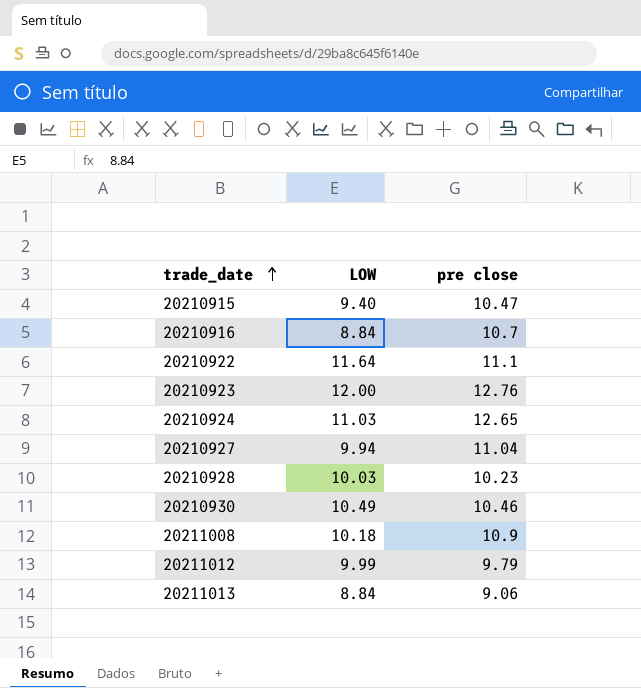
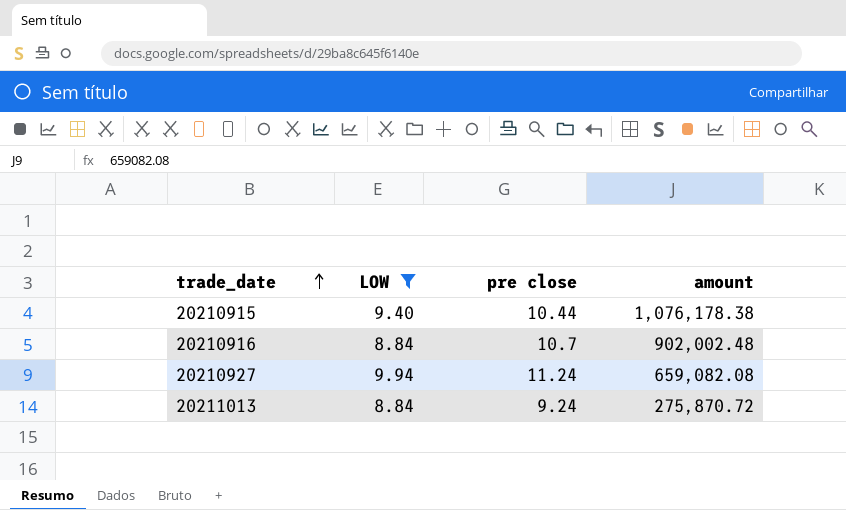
filter: none -> LOW <= 9.94
column amount | position: none -> 4
20210915 | pre close: 10.47 -> 10.44
20210927 | pre close: 11.04 -> 11.24
20211013 | pre close: 9.06 -> 9.24

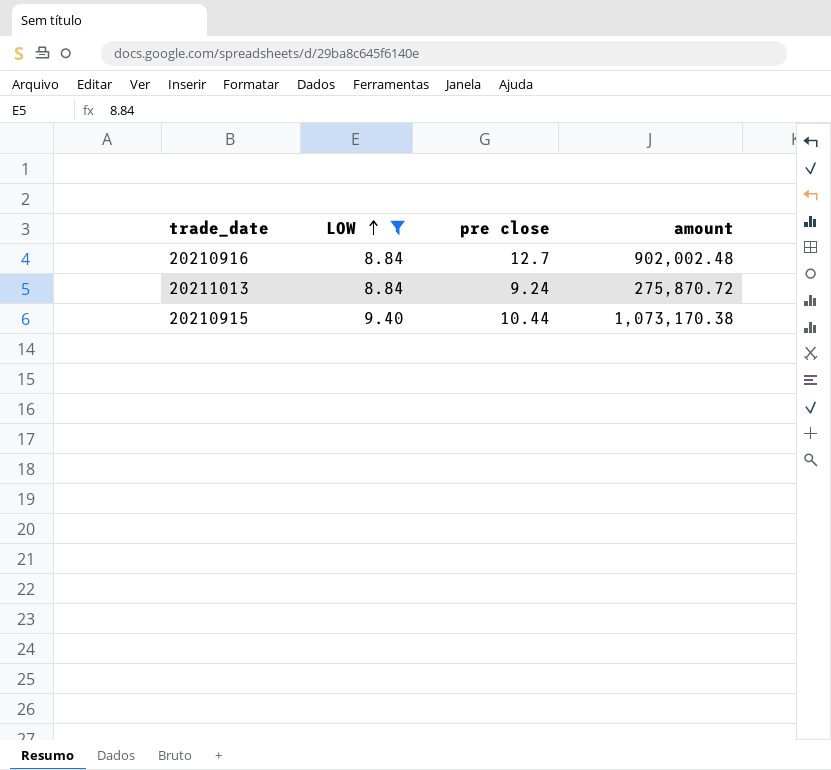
row order: trade_date ascending -> LOW ascending
row 20210927: 9.94 | 11.24 | 659,082.08 -> none
20210916 | pre close: 10.7 -> 12.7
20210915 | amount: 1,076,178.38 -> 1,073,170.38

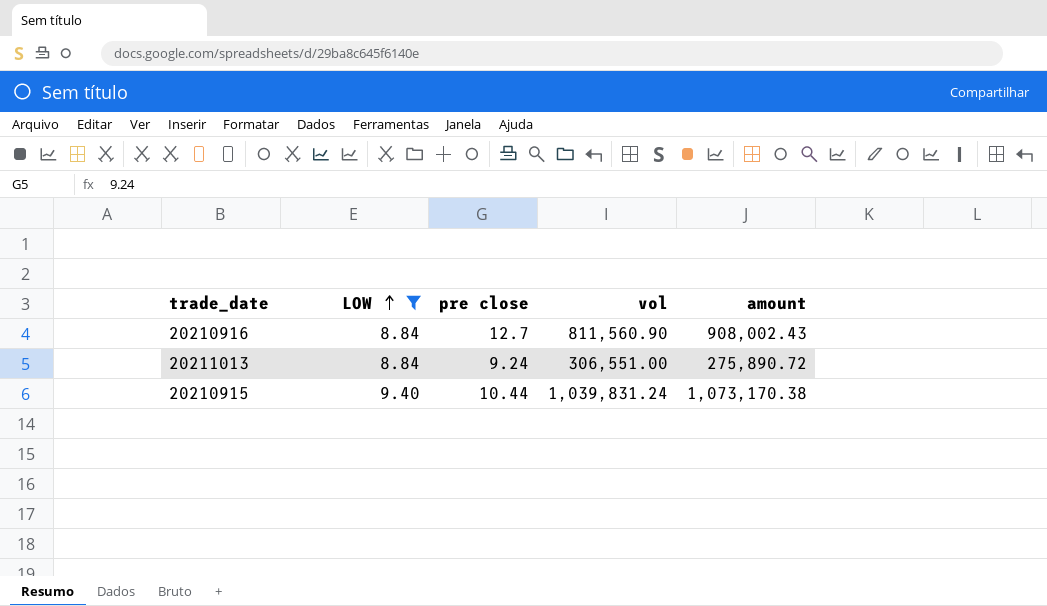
column vol | position: none -> 4
20210916 | amount: 902,002.48 -> 908,002.43
20211013 | amount: 275,870.72 -> 275,890.72

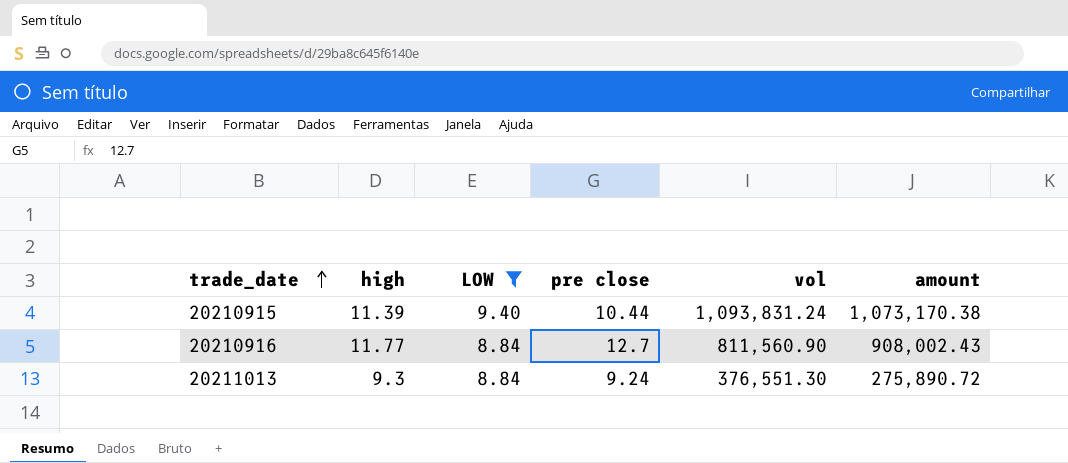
row order: LOW ascending -> trade_date ascending
column high | position: none -> 2
20210915 | vol: 1,039,831.24 -> 1,093,831.24
20211013 | vol: 306,551.00 -> 376,551.30

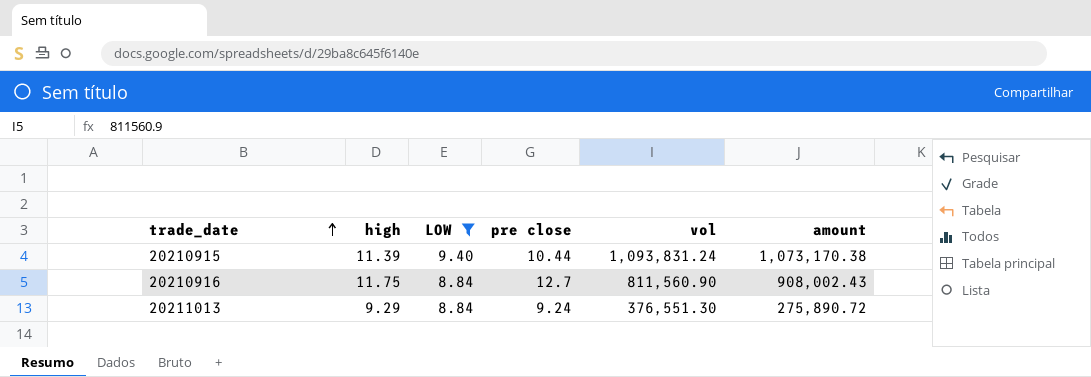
20210916 | high: 11.77 -> 11.75
20211013 | high: 9.3 -> 9.29

